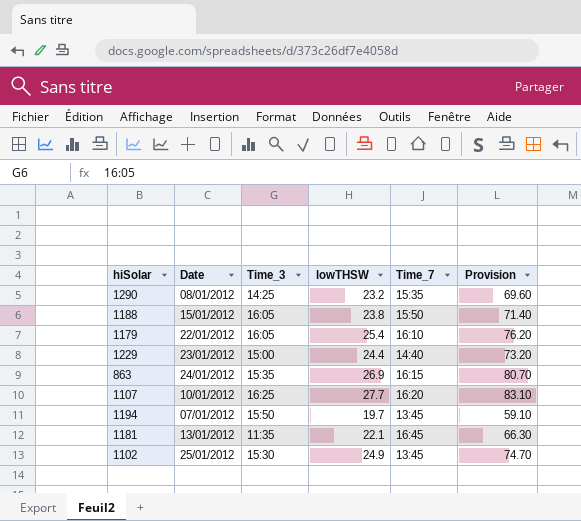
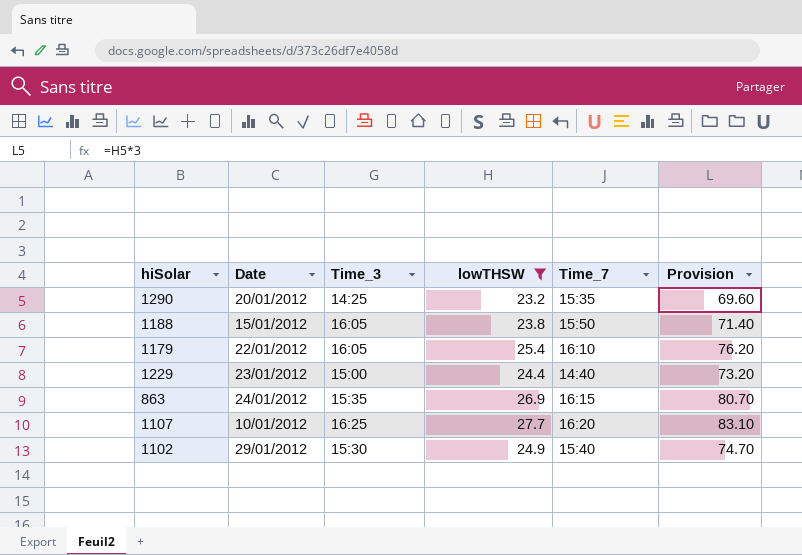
filter: none -> lowTHSW >= 23.2
1290 | Date: 08/01/2012 -> 20/01/2012
1102 | Date: 25/01/2012 -> 29/01/2012
1102 | Time_7: 13:45 -> 15:40

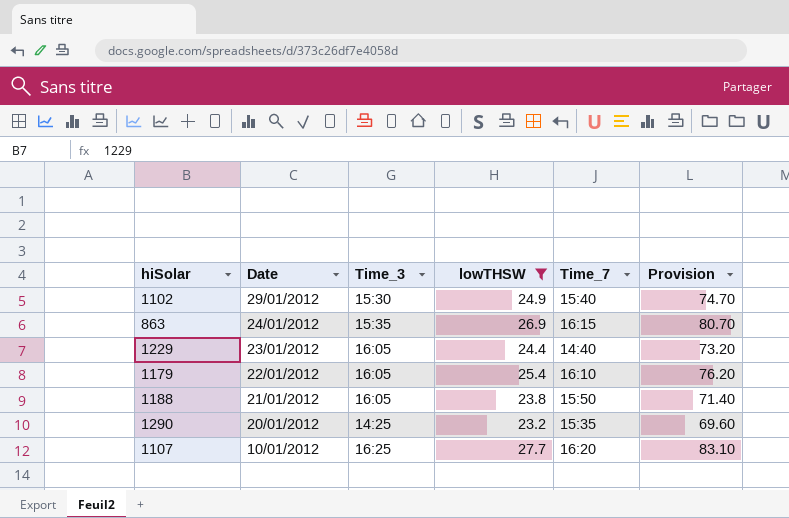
row order: none -> Date descending
1229 | Time_3: 15:00 -> 16:05
1188 | Date: 15/01/2012 -> 21/01/2012

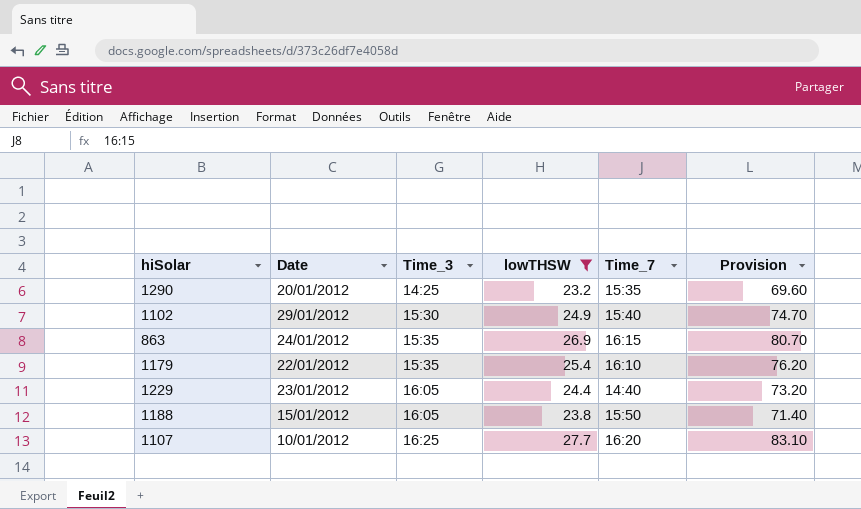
row order: Date descending -> Time_3 ascending
1179 | Time_3: 16:05 -> 15:35
1188 | Date: 21/01/2012 -> 15/01/2012

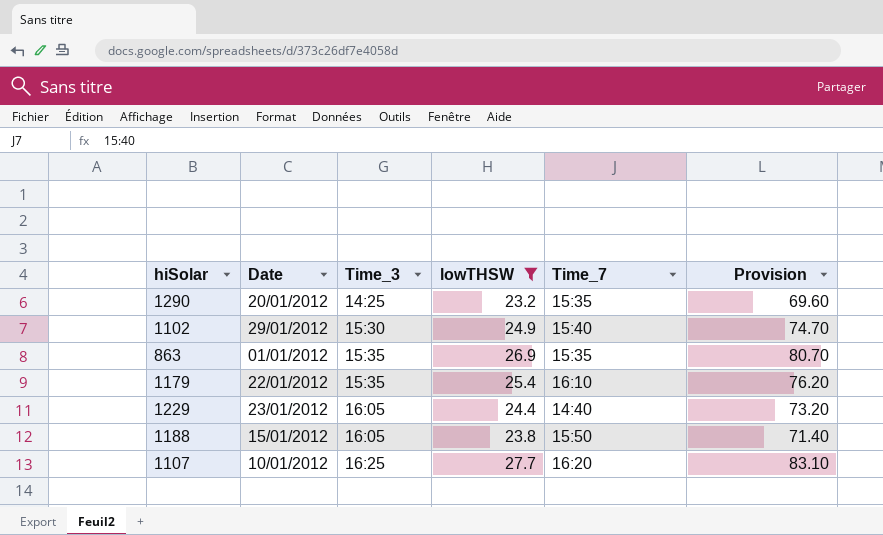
863 | Date: 24/01/2012 -> 01/01/2012
863 | Time_7: 16:15 -> 15:35

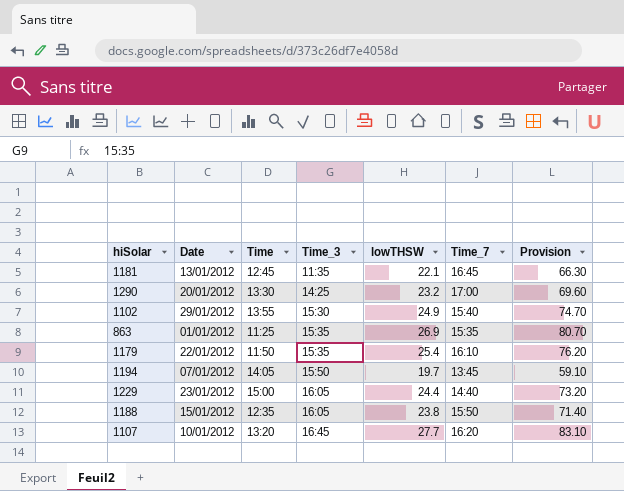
filter: lowTHSW >= 23.2 -> none
column Time | position: none -> 3
1290 | Time_7: 15:35 -> 17:00
1107 | Time_3: 16:25 -> 16:45

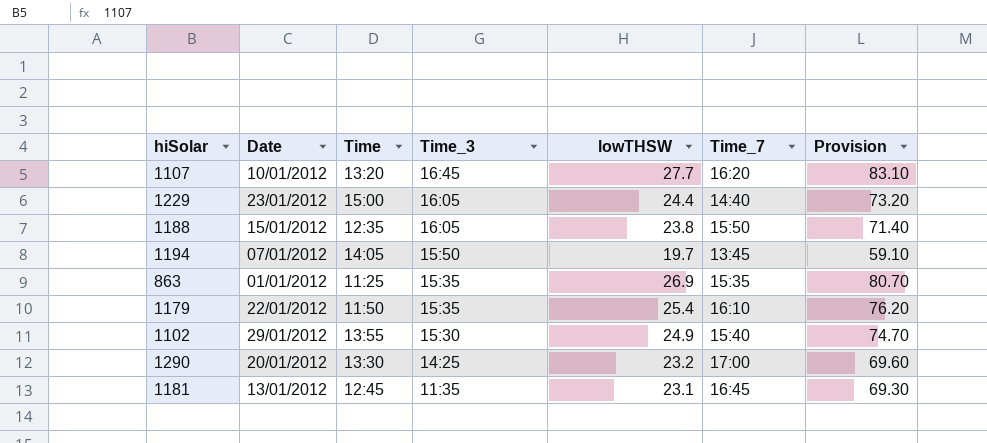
row order: Time_3 ascending -> Time_3 descending
1181 | lowTHSW: 22.1 -> 23.1
1181 | Provision: 66.30 -> 69.30

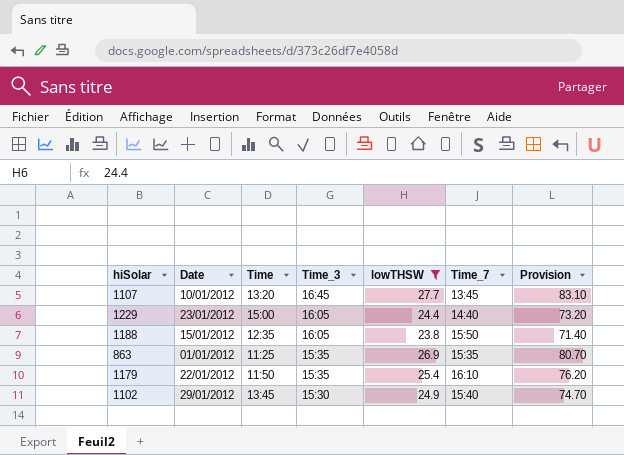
filter: none -> lowTHSW >= 23.8
1107 | Time_7: 16:20 -> 13:45
1102 | Time: 13:55 -> 13:45

